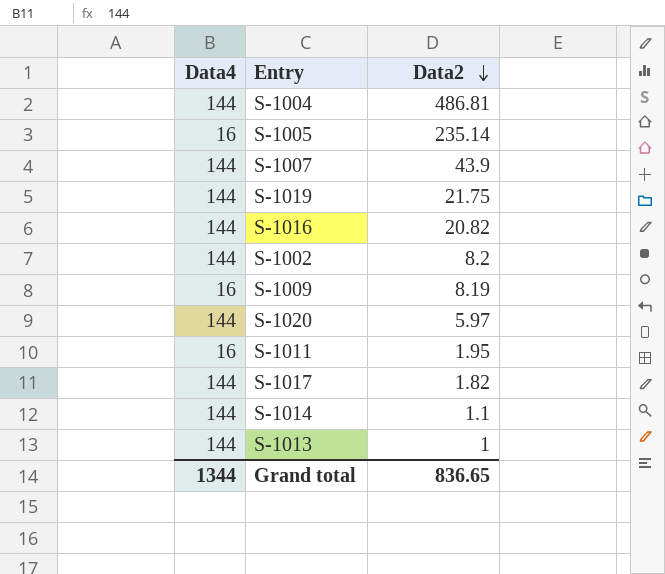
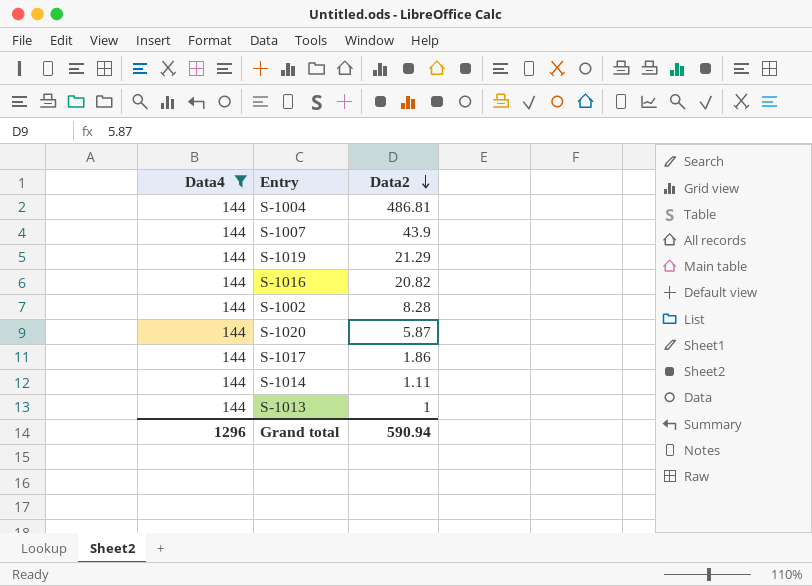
filter: none -> Data4 = 144
S-1019 | Data2: 21.75 -> 21.29
S-1002 | Data2: 8.2 -> 8.28
S-1020 | Data2: 5.97 -> 5.87
S-1017 | Data2: 1.82 -> 1.86
S-1014 | Data2: 1.1 -> 1.11
Grand total | Data4: 1344 -> 1296
Grand total | Data2: 836.65 -> 590.94

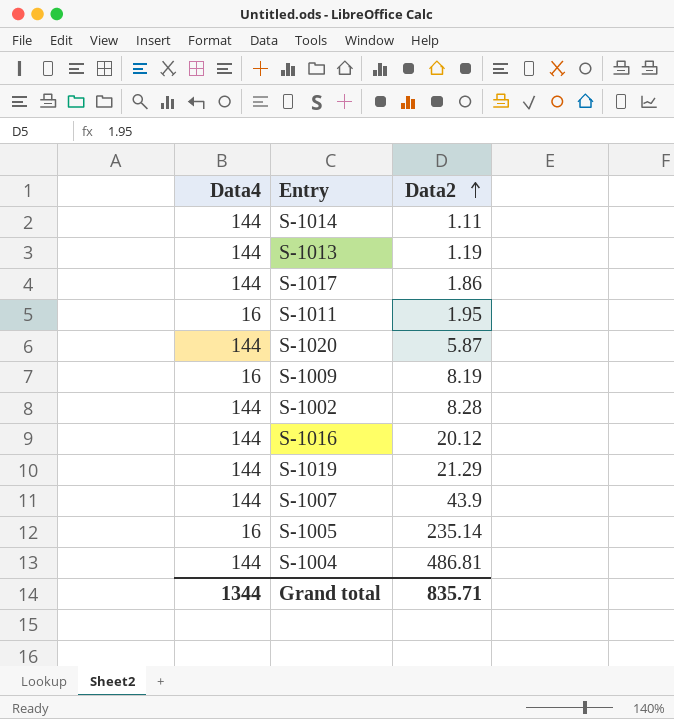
filter: Data4 = 144 -> none
row order: Data2 descending -> Data2 ascending
S-1013 | Data2: 1 -> 1.19
S-1016 | Data2: 20.82 -> 20.12
Grand total | Data4: 1296 -> 1344
Grand total | Data2: 590.94 -> 835.71

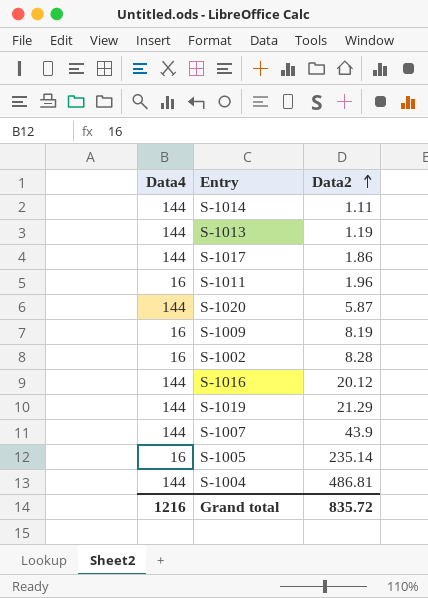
S-1011 | Data2: 1.95 -> 1.96
S-1002 | Data4: 144 -> 16
Grand total | Data4: 1344 -> 1216
Grand total | Data2: 835.71 -> 835.72

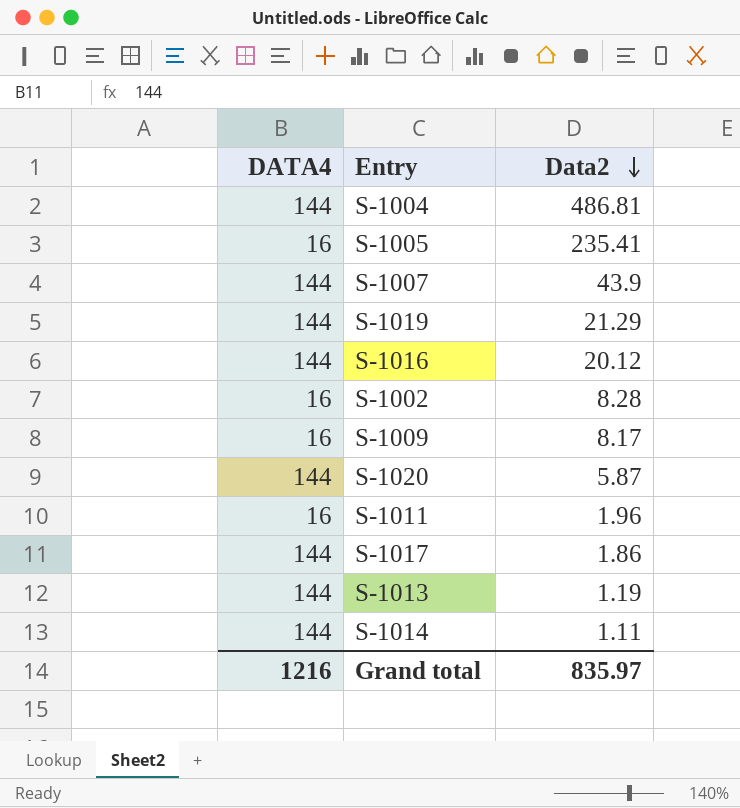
row order: Data2 ascending -> Data2 descending
column name: Data4 -> DATA4
S-1005 | Data2: 235.14 -> 235.41
S-1009 | Data2: 8.19 -> 8.17
Grand total | Data2: 835.72 -> 835.97

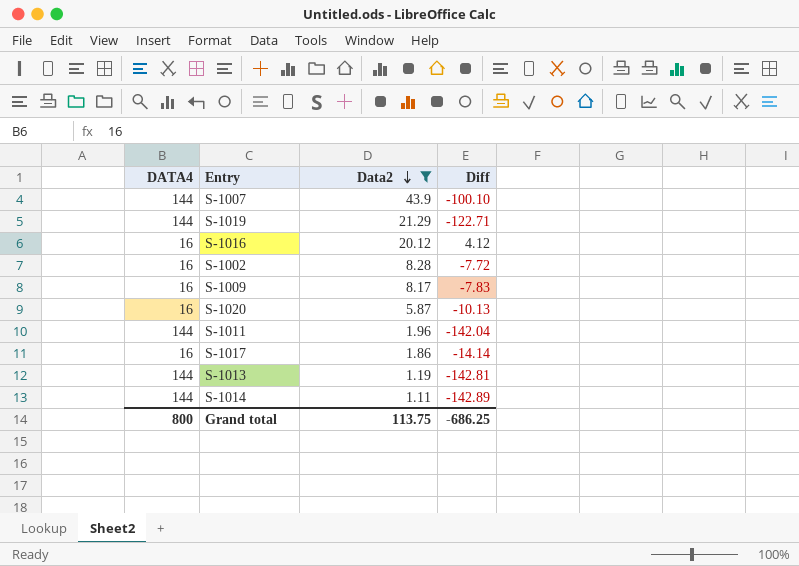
filter: none -> Data2 <= 43.9
column Diff | formula: none -> [Data2] - [DATA4]
S-1016 | DATA4: 144 -> 16
S-1020 | DATA4: 144 -> 16
S-1011 | DATA4: 16 -> 144
S-1017 | DATA4: 144 -> 16
Grand total | DATA4: 1216 -> 800
Grand total | Data2: 835.97 -> 113.75

